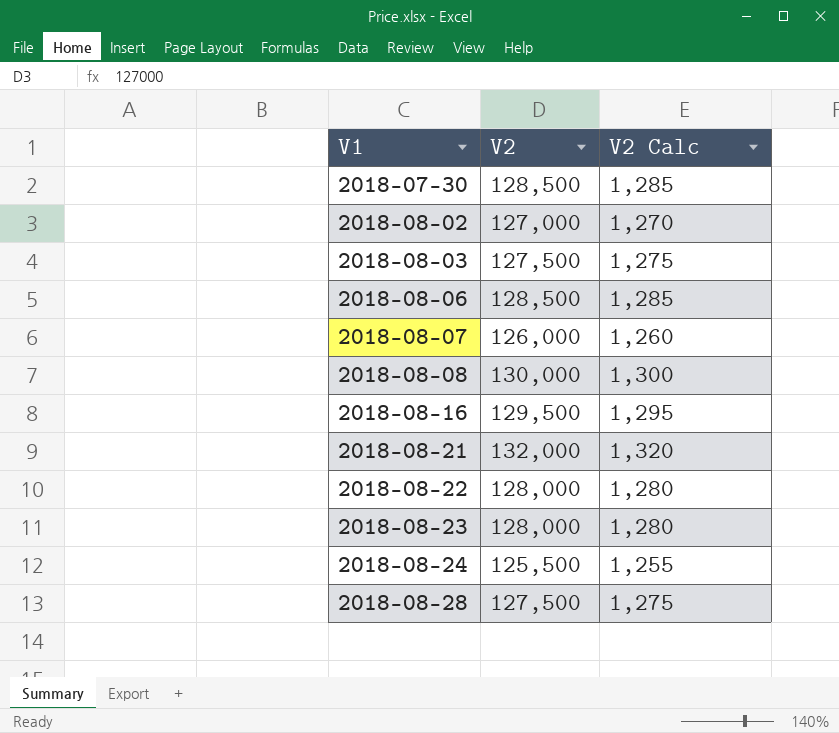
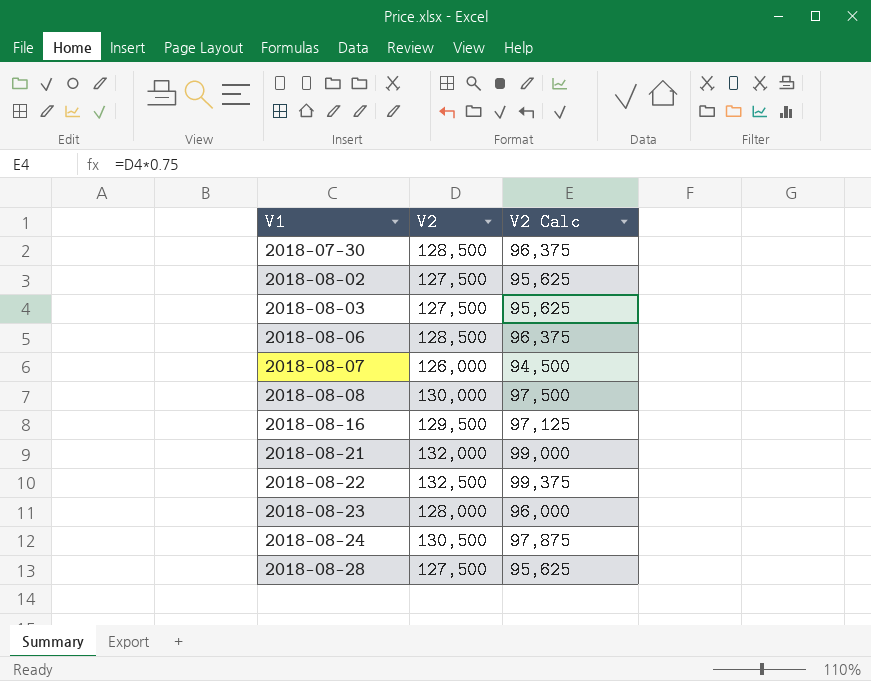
column V2 Calc | formula: [V2] * 0.01 -> [V2] * 0.75
2018-08-02 | V2: 127,000 -> 127,500
2018-08-22 | V2: 128,000 -> 132,500
2018-08-24 | V2: 125,500 -> 130,500

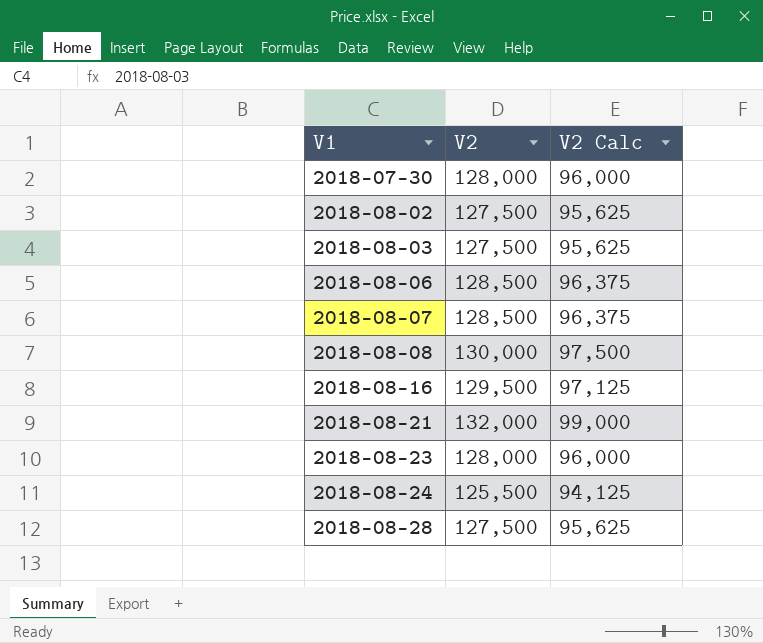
row 2018-08-22: 132,500 | 99,375 -> none
2018-07-30 | V2: 128,500 -> 128,000
2018-07-30 | V2 Calc: 96,375 -> 96,000
2018-08-07 | V2: 126,000 -> 128,500
2018-08-07 | V2 Calc: 94,500 -> 96,375
2018-08-24 | V2: 130,500 -> 125,500
2018-08-24 | V2 Calc: 97,875 -> 94,125

